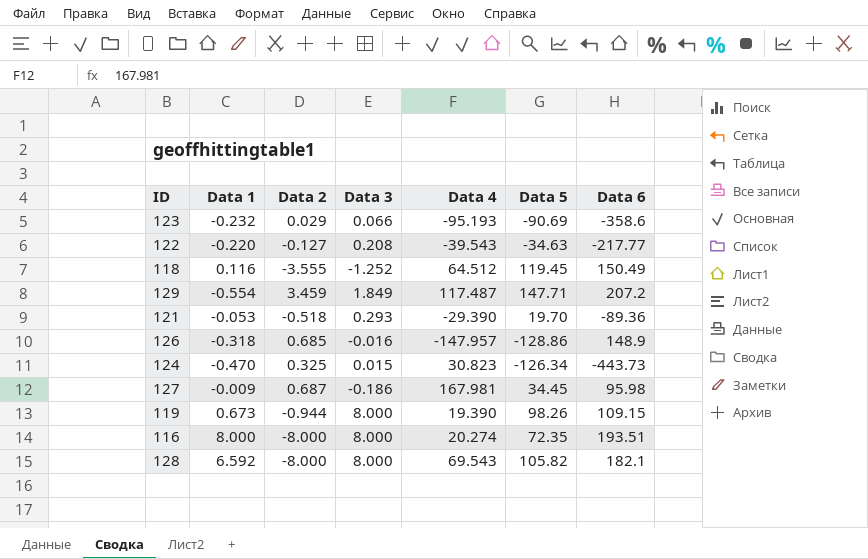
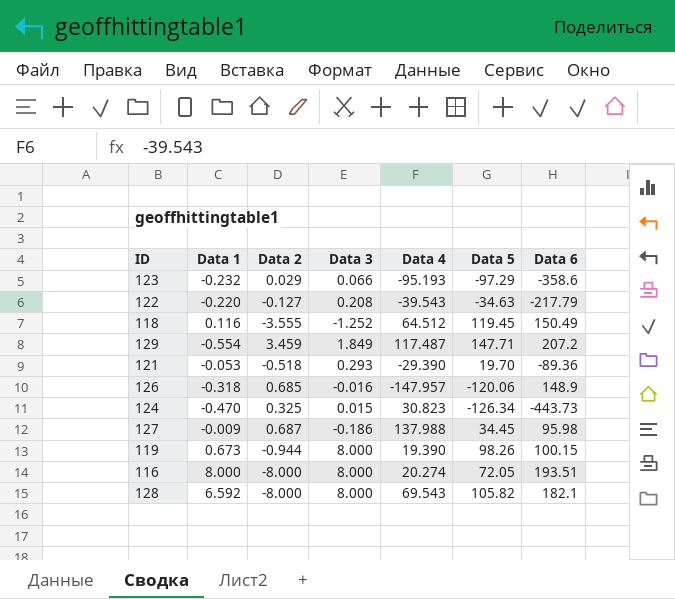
123 | Data 5: -90.69 -> -97.29
122 | Data 6: -217.77 -> -217.79
126 | Data 5: -128.86 -> -120.06
127 | Data 4: 167.981 -> 137.988
119 | Data 6: 109.15 -> 100.15
116 | Data 5: 72.35 -> 72.05

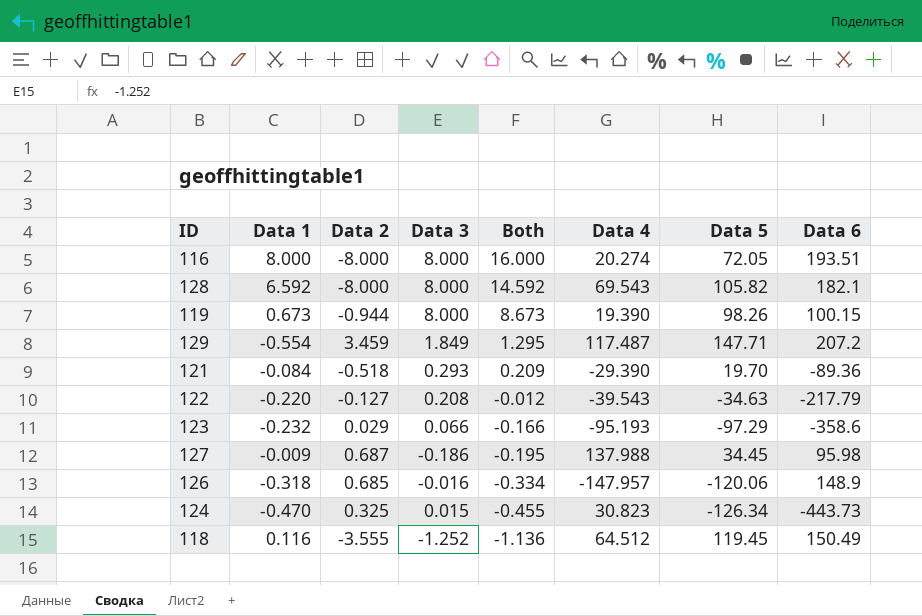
row order: none -> Both descending
column Both | formula: none -> [Data 1] + [Data 3]
121 | Data 1: -0.053 -> -0.084

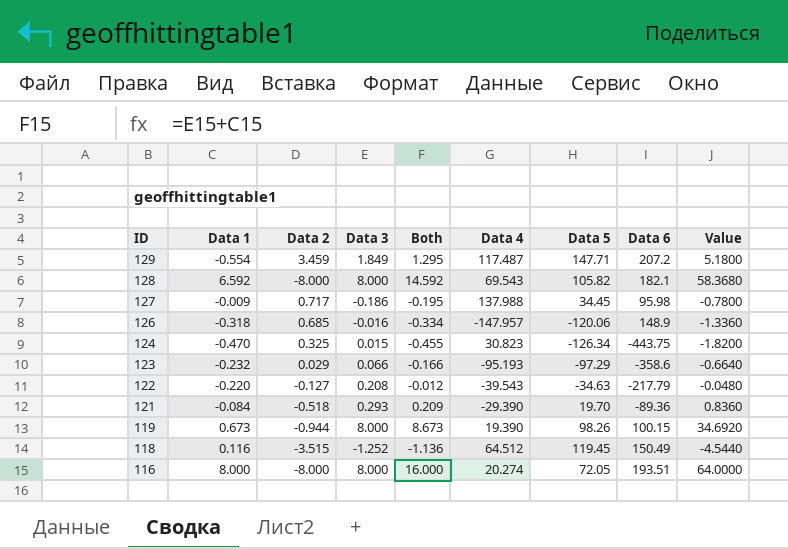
row order: Both descending -> ID descending
column Value | formula: none -> [Both] * 4
127 | Data 2: 0.687 -> 0.717
124 | Data 6: -443.73 -> -443.75
118 | Data 2: -3.555 -> -3.515

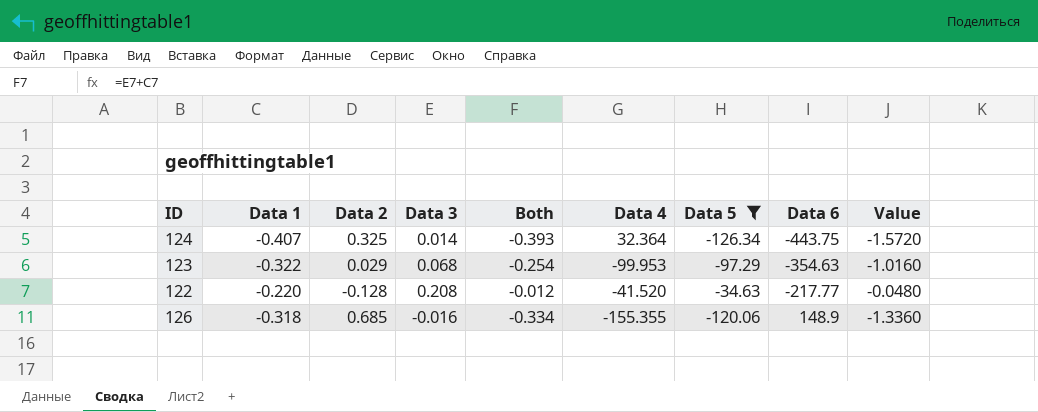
filter: none -> Data 5 <= -34.63
row order: ID descending -> Data 6 ascending
124 | Data 1: -0.470 -> -0.407
124 | Data 3: 0.015 -> 0.014
124 | Both: -0.455 -> -0.393
124 | Data 4: 30.823 -> 32.364
124 | Value: -1.8200 -> -1.5720
123 | Data 1: -0.232 -> -0.322
123 | Data 3: 0.066 -> 0.068
123 | Both: -0.166 -> -0.254
123 | Data 4: -95.193 -> -99.953
123 | Data 6: -358.6 -> -354.63
123 | Value: -0.6640 -> -1.0160
122 | Data 2: -0.127 -> -0.128
122 | Data 4: -39.543 -> -41.520
122 | Data 6: -217.79 -> -217.77
126 | Data 4: -147.957 -> -155.355

